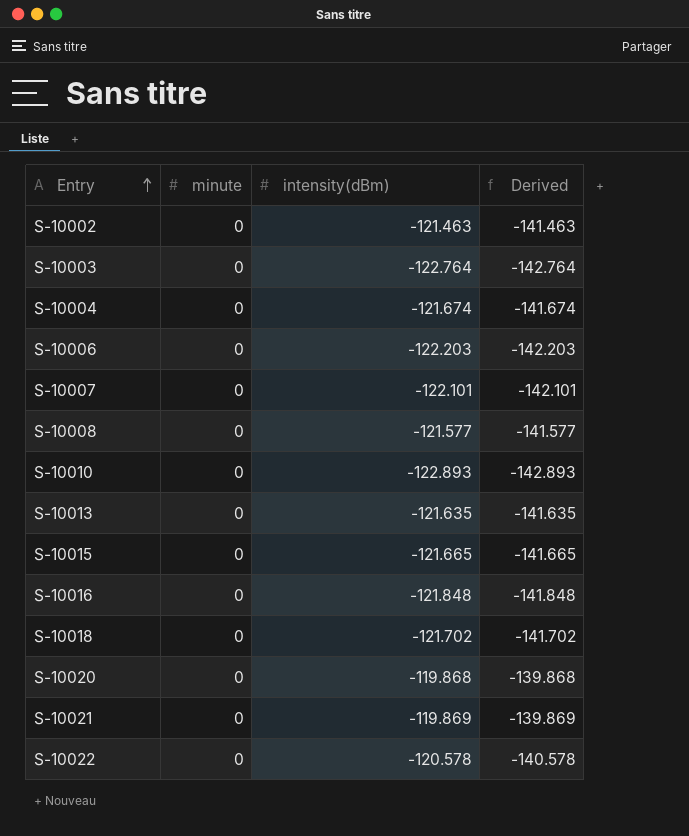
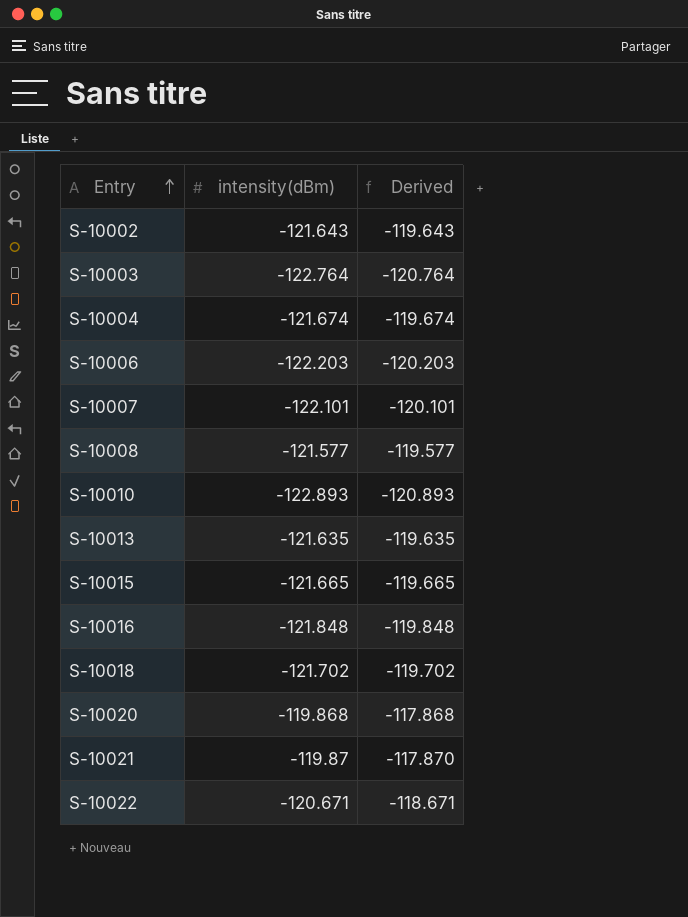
column minute | position: 2 -> none
column Derived | formula: [intensity(dBm)] - 20 -> [intensity(dBm)] + 2
S-10002 | intensity(dBm): -121.463 -> -121.643
S-10021 | intensity(dBm): -119.869 -> -119.87
S-10022 | intensity(dBm): -120.578 -> -120.671

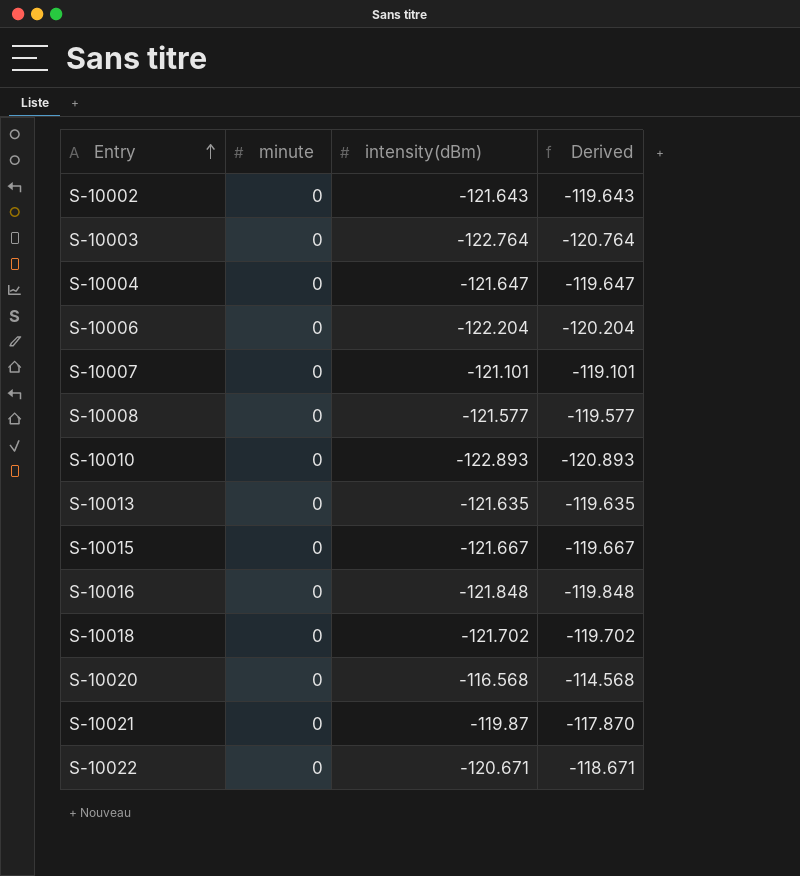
column minute | position: none -> 2
S-10004 | intensity(dBm): -121.674 -> -121.647
S-10004 | Derived: -119.674 -> -119.647
S-10006 | intensity(dBm): -122.203 -> -122.204
S-10006 | Derived: -120.203 -> -120.204
S-10007 | intensity(dBm): -122.101 -> -121.101
S-10007 | Derived: -120.101 -> -119.101
S-10015 | intensity(dBm): -121.665 -> -121.667
S-10015 | Derived: -119.665 -> -119.667
S-10020 | intensity(dBm): -119.868 -> -116.568
S-10020 | Derived: -117.868 -> -114.568

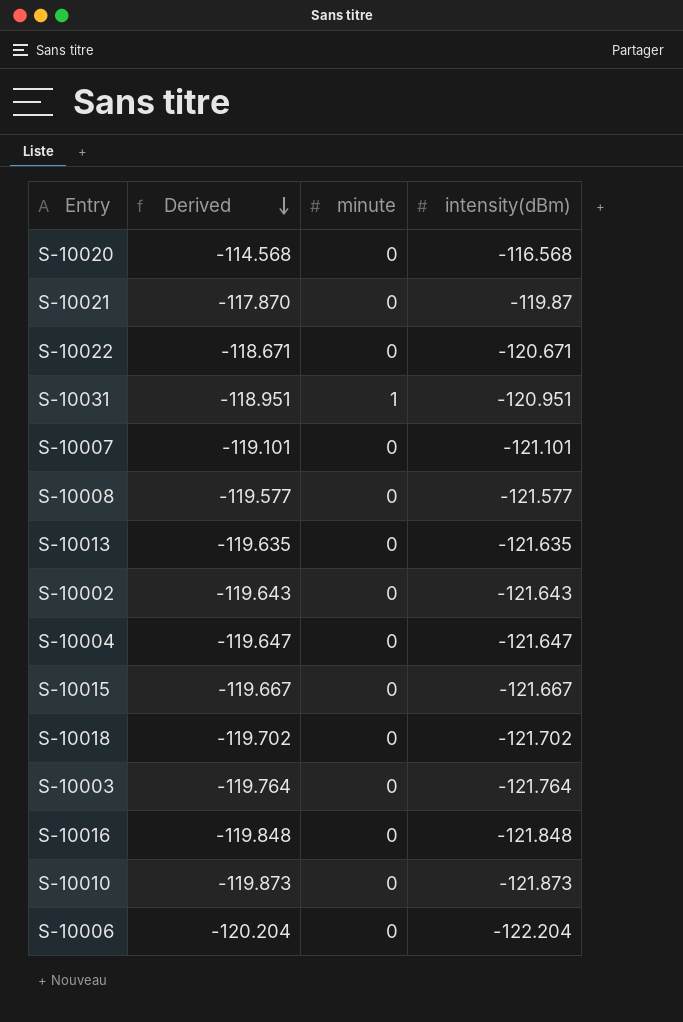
row order: Entry ascending -> Derived descending
column Derived | position: 4 -> 2
row S-10031: none -> -118.951 | 1 | -120.951
S-10003 | Derived: -120.764 -> -119.764
S-10003 | intensity(dBm): -122.764 -> -121.764
S-10010 | Derived: -120.893 -> -119.873
S-10010 | intensity(dBm): -122.893 -> -121.873

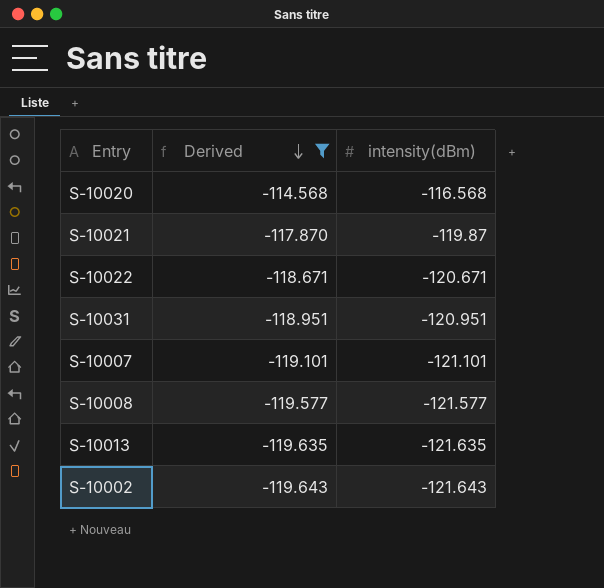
filter: none -> Derived >= -119.643
column minute | position: 3 -> none

